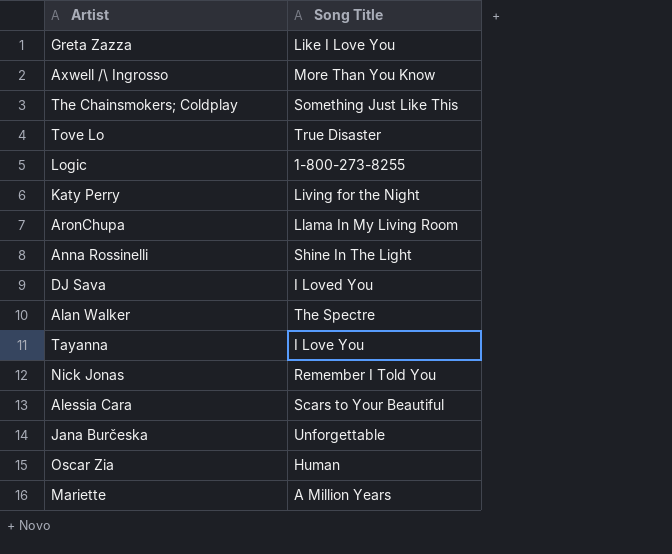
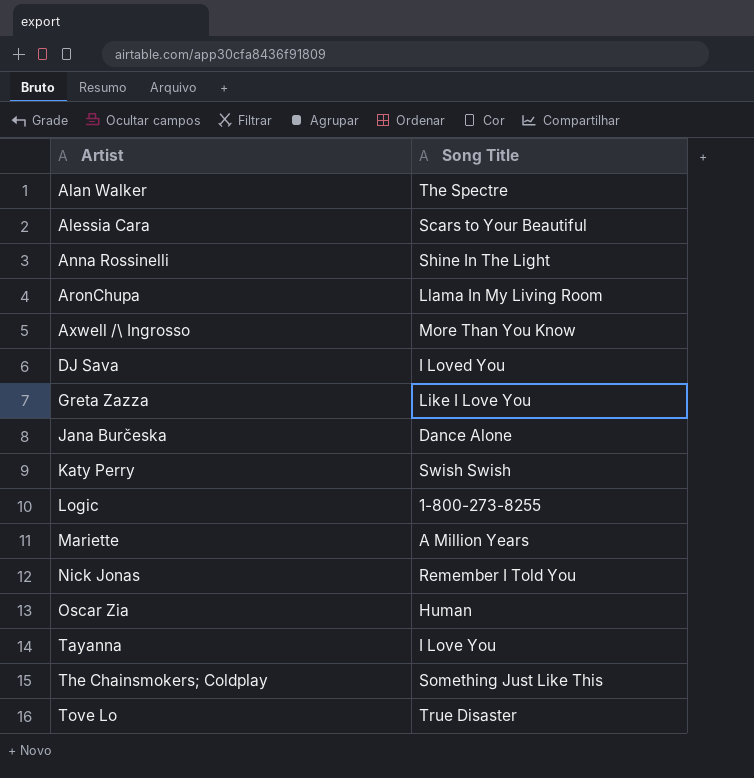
row order: none -> Artist ascending
Jana Burčeska | Song Title: Unforgettable -> Dance Alone
Katy Perry | Song Title: Living for the Night -> Swish Swish

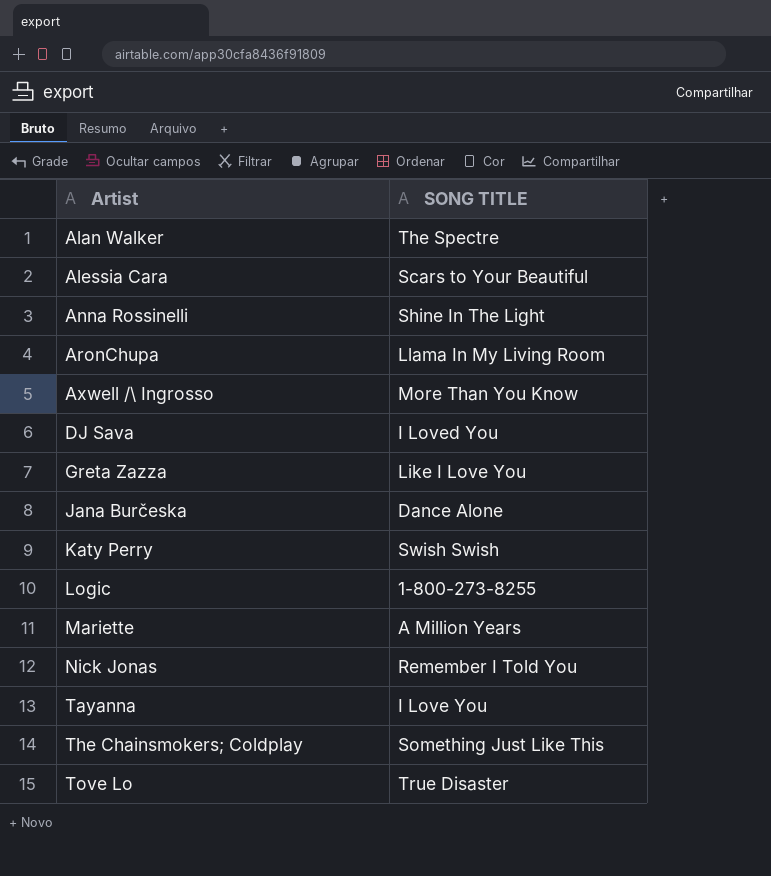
column name: Song Title -> SONG TITLE
row Oscar Zia: Human -> none

